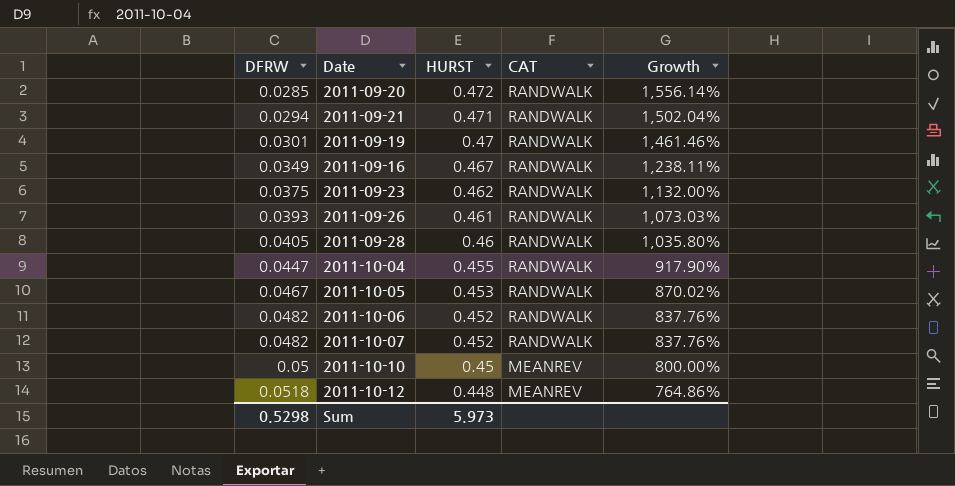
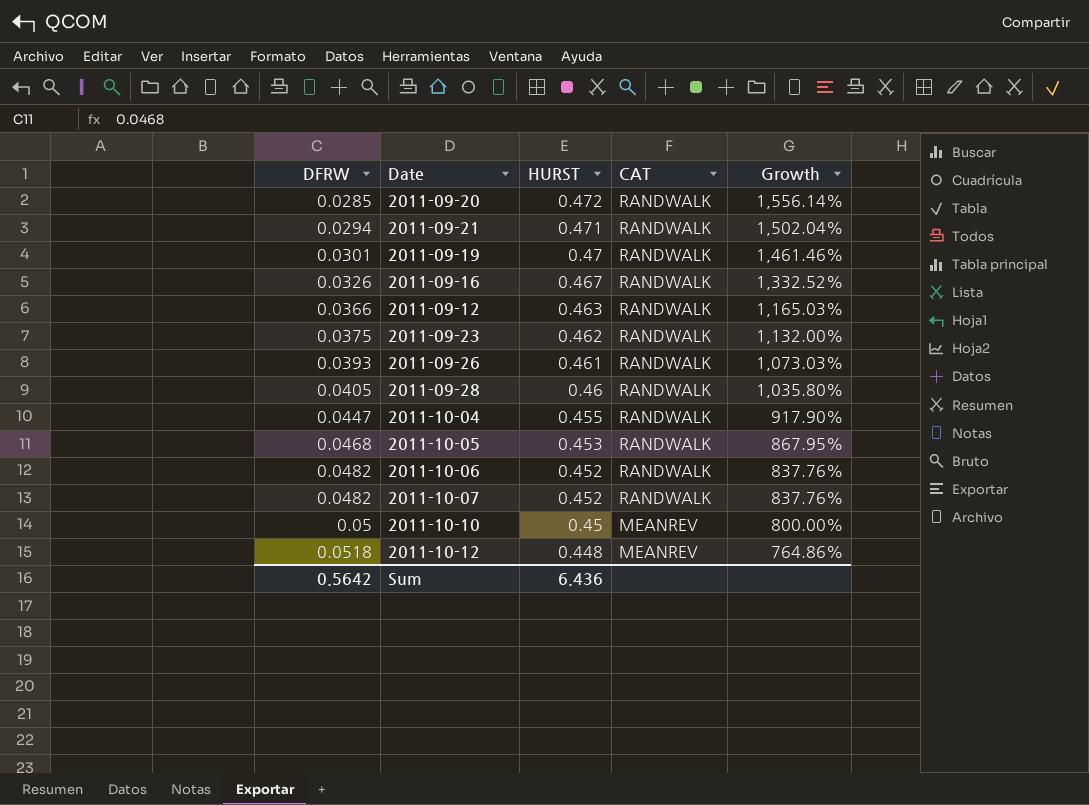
2011-09-16 | DFRW: 0.0349 -> 0.0326
2011-09-16 | Growth: 1,238.11% -> 1,332.52%
row 2011-09-12: none -> 0.0366 | 0.463 | RANDWALK | 1,165.03%
2011-10-05 | DFRW: 0.0467 -> 0.0468
2011-10-05 | Growth: 870.02% -> 867.95%
Sum | DFRW: 0.5298 -> 0.5642
Sum | HURST: 5.973 -> 6.436

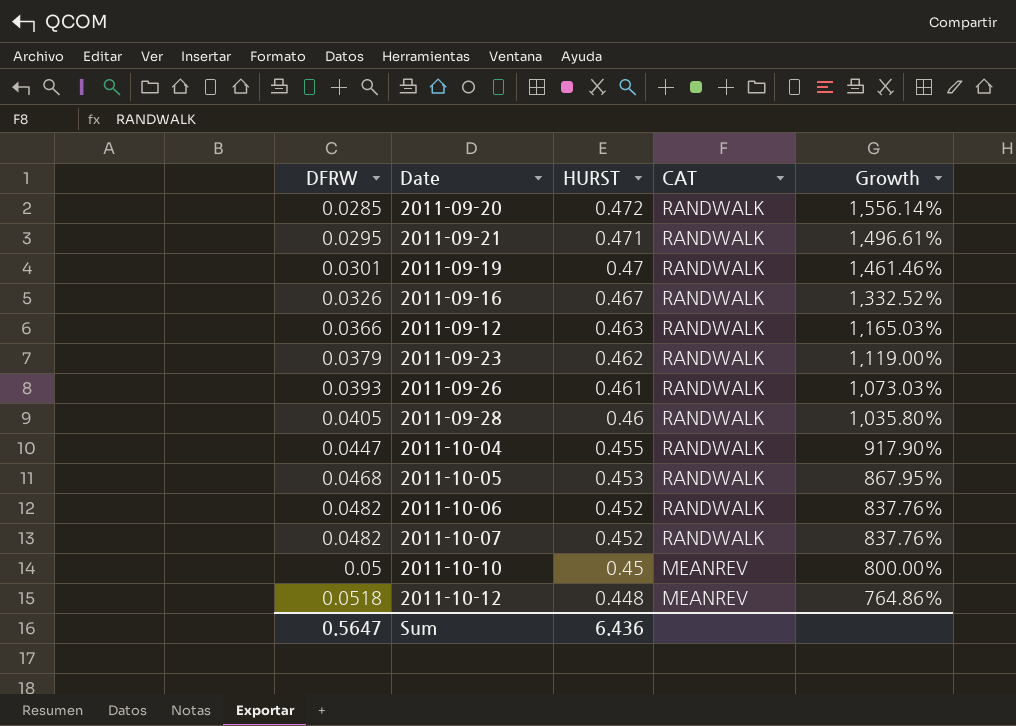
2011-09-21 | DFRW: 0.0294 -> 0.0295
2011-09-21 | Growth: 1,502.04% -> 1,496.61%
2011-09-23 | DFRW: 0.0375 -> 0.0379
2011-09-23 | Growth: 1,132.00% -> 1,119.00%
Sum | DFRW: 0.5642 -> 0.5647

